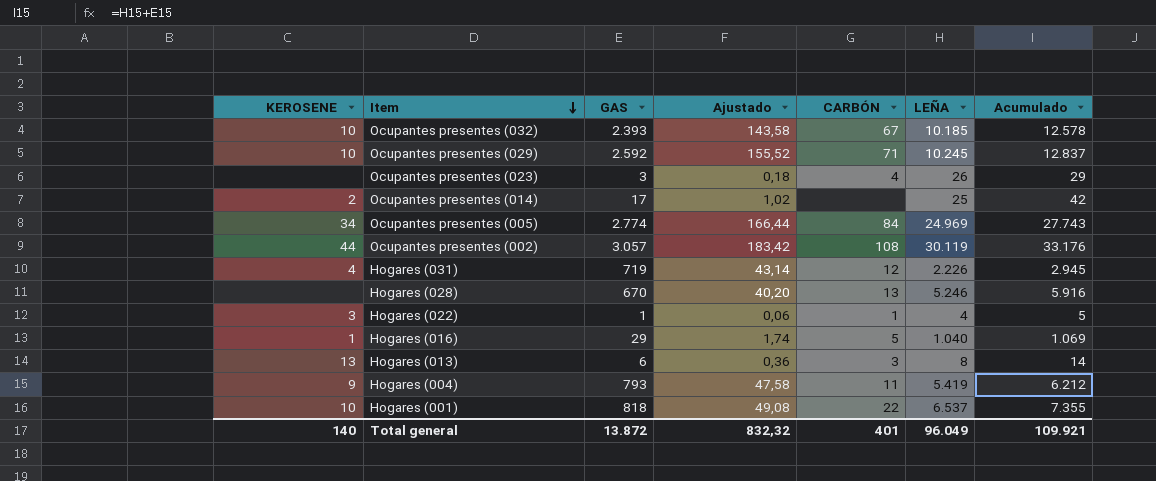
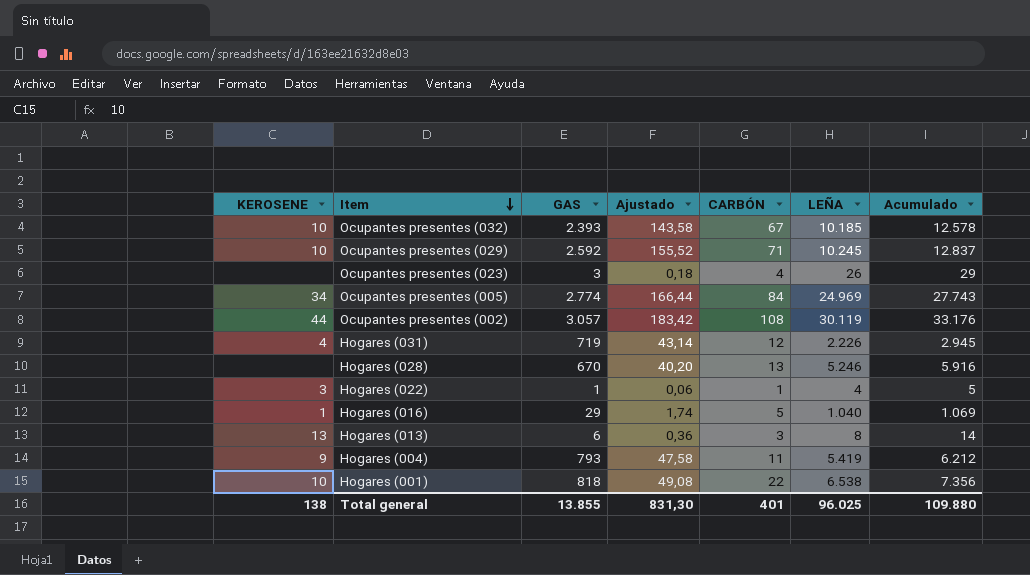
row Ocupantes presentes (014): 2 | 17 | 1,02 | none | 25 | 42 -> none
Hogares (001) | LEÑA: 6.537 -> 6.538
Hogares (001) | Acumulado: 7.355 -> 7.356
Total general | KEROSENE: 140 -> 138
Total general | GAS: 13.872 -> 13.855
Total general | Ajustado: 832,32 -> 831,30
Total general | LEÑA: 96.049 -> 96.025
Total general | Acumulado: 109.921 -> 109.880

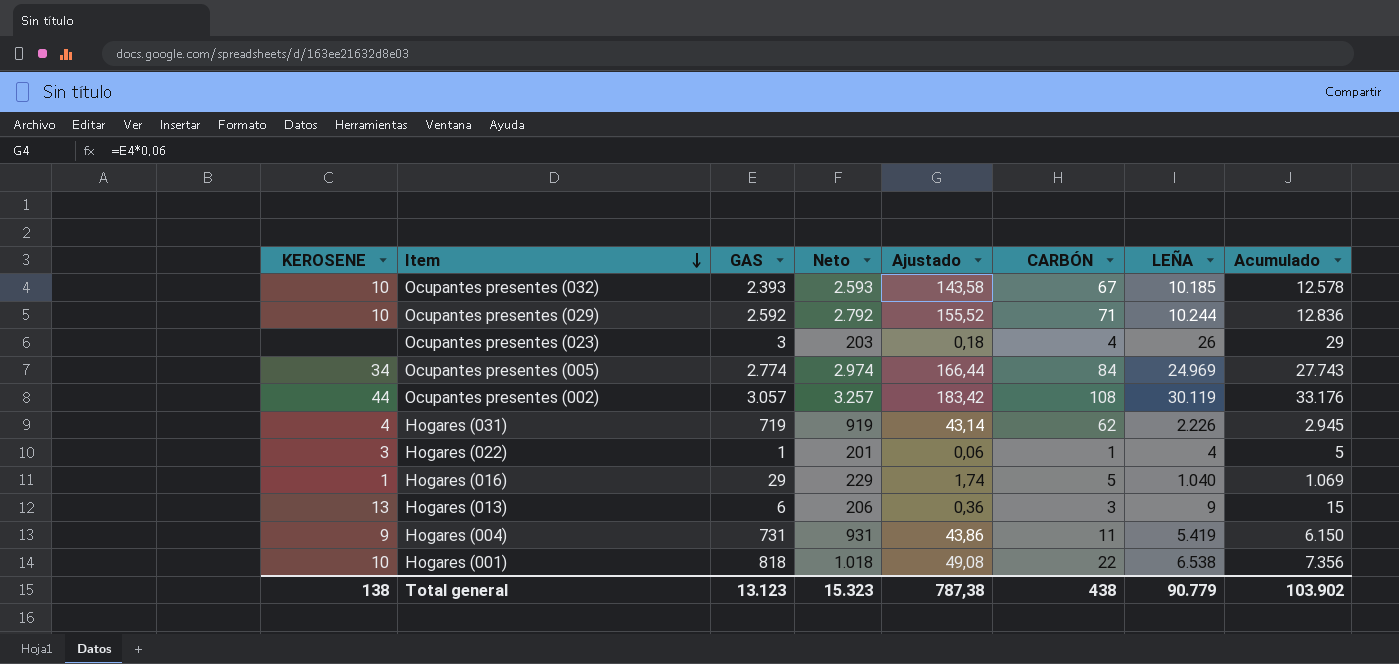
column Neto | formula: none -> [GAS] + 200
row Hogares (028): none | 670 | 40,20 | 13 | 5.246 | 5.916 -> none
Ocupantes presentes (029) | LEÑA: 10.245 -> 10.244
Ocupantes presentes (029) | Acumulado: 12.837 -> 12.836
Hogares (031) | CARBÓN: 12 -> 62
Hogares (013) | LEÑA: 8 -> 9
Hogares (013) | Acumulado: 14 -> 15
Hogares (004) | GAS: 793 -> 731
Hogares (004) | Ajustado: 47,58 -> 43,86
Hogares (004) | Acumulado: 6.212 -> 6.150
Total general | GAS: 13.855 -> 13.123
Total general | Ajustado: 831,30 -> 787,38
Total general | CARBÓN: 401 -> 438
Total general | LEÑA: 96.025 -> 90.779
Total general | Acumulado: 109.880 -> 103.902

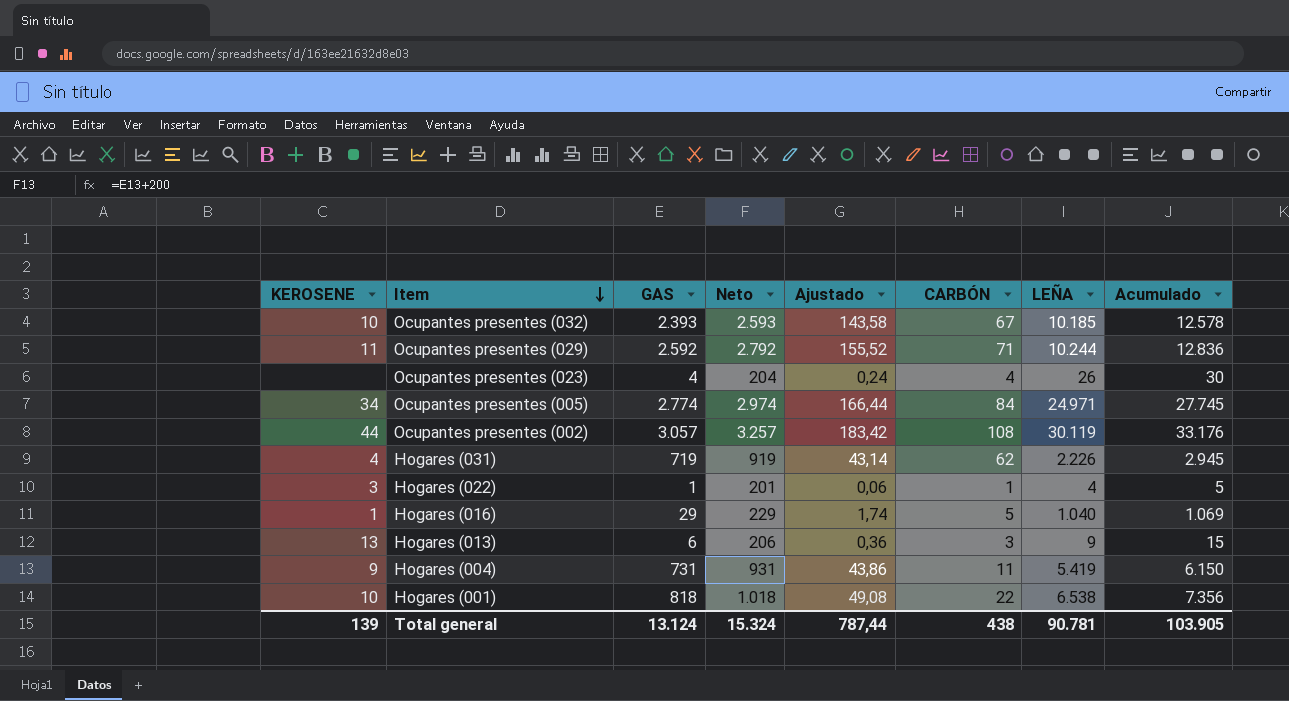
Ocupantes presentes (029) | KEROSENE: 10 -> 11
Ocupantes presentes (023) | GAS: 3 -> 4
Ocupantes presentes (023) | Neto: 203 -> 204
Ocupantes presentes (023) | Ajustado: 0,18 -> 0,24
Ocupantes presentes (023) | Acumulado: 29 -> 30
Ocupantes presentes (005) | LEÑA: 24.969 -> 24.971
Ocupantes presentes (005) | Acumulado: 27.743 -> 27.745
Total general | KEROSENE: 138 -> 139
Total general | GAS: 13.123 -> 13.124
Total general | Neto: 15.323 -> 15.324
Total general | Ajustado: 787,38 -> 787,44
Total general | LEÑA: 90.779 -> 90.781
Total general | Acumulado: 103.902 -> 103.905

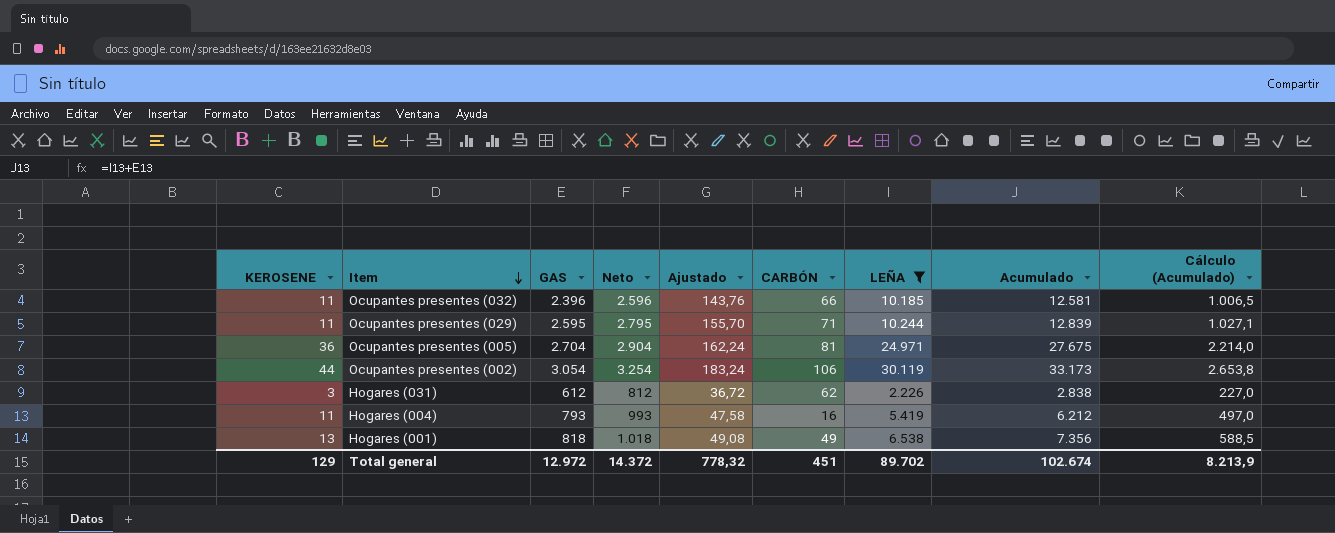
filter: none -> LEÑA >= 2.226
column Cálculo (Acumulado) | formula: none -> [Acumulado] * 0,08
Ocupantes presentes (032) | KEROSENE: 10 -> 11
Ocupantes presentes (032) | GAS: 2.393 -> 2.396
Ocupantes presentes (032) | Neto: 2.593 -> 2.596
Ocupantes presentes (032) | Ajustado: 143,58 -> 143,76
Ocupantes presentes (032) | CARBÓN: 67 -> 66
Ocupantes presentes (032) | Acumulado: 12.578 -> 12.581
Ocupantes presentes (029) | GAS: 2.592 -> 2.595
Ocupantes presentes (029) | Neto: 2.792 -> 2.795
Ocupantes presentes (029) | Ajustado: 155,52 -> 155,70
Ocupantes presentes (029) | Acumulado: 12.836 -> 12.839
Ocupantes presentes (005) | KEROSENE: 34 -> 36
Ocupantes presentes (005) | GAS: 2.774 -> 2.704
Ocupantes presentes (005) | Neto: 2.974 -> 2.904
Ocupantes presentes (005) | Ajustado: 166,44 -> 162,24
Ocupantes presentes (005) | CARBÓN: 84 -> 81
Ocupantes presentes (005) | Acumulado: 27.745 -> 27.675
Ocupantes presentes (002) | GAS: 3.057 -> 3.054
Ocupantes presentes (002) | Neto: 3.257 -> 3.254
Ocupantes presentes (002) | Ajustado: 183,42 -> 183,24
Ocupantes presentes (002) | CARBÓN: 108 -> 106
Ocupantes presentes (002) | Acumulado: 33.176 -> 33.173
Hogares (031) | KEROSENE: 4 -> 3
Hogares (031) | GAS: 719 -> 612
Hogares (031) | Neto: 919 -> 812
Hogares (031) | Ajustado: 43,14 -> 36,72
Hogares (031) | Acumulado: 2.945 -> 2.838
Hogares (004) | KEROSENE: 9 -> 11
Hogares (004) | GAS: 731 -> 793
Hogares (004) | Neto: 931 -> 993
Hogares (004) | Ajustado: 43,86 -> 47,58
Hogares (004) | CARBÓN: 11 -> 16
Hogares (004) | Acumulado: 6.150 -> 6.212
Hogares (001) | KEROSENE: 10 -> 13
Hogares (001) | CARBÓN: 22 -> 49
Total general | KEROSENE: 139 -> 129
Total general | GAS: 13.124 -> 12.972
Total general | Neto: 15.324 -> 14.372
Total general | Ajustado: 787,44 -> 778,32
Total general | CARBÓN: 438 -> 451
Total general | LEÑA: 90.781 -> 89.702
Total general | Acumulado: 103.905 -> 102.674

